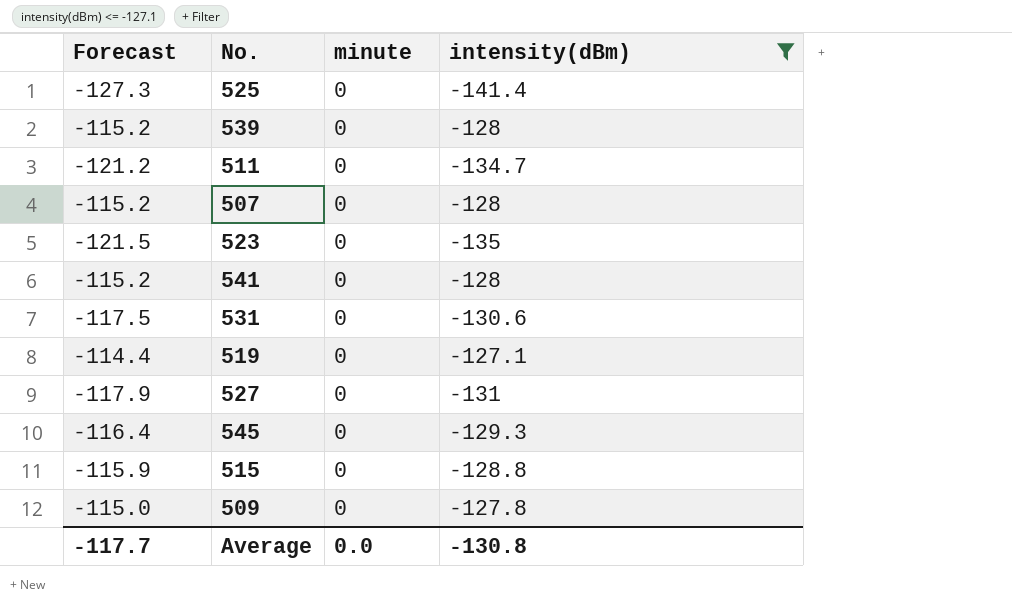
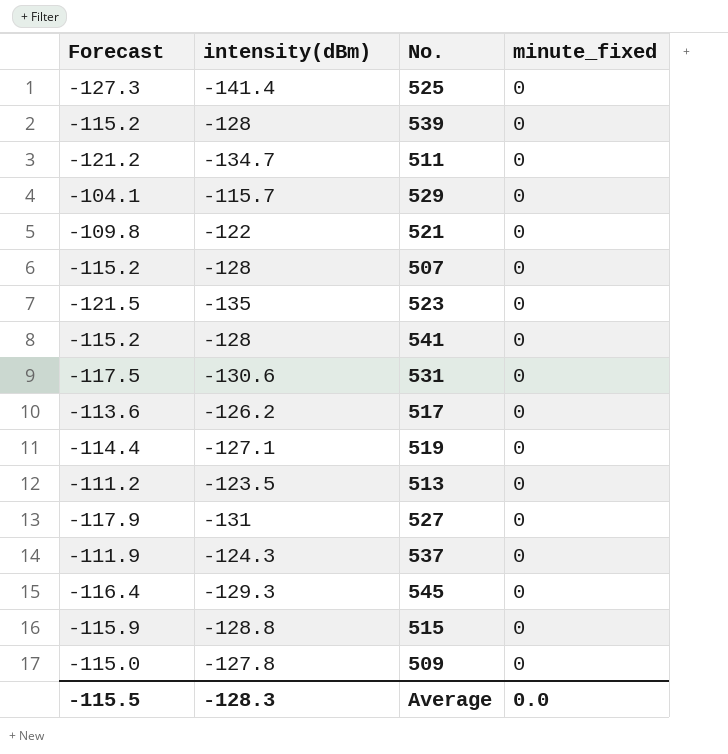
filter: intensity(dBm) <= -127.1 -> none
column intensity(dBm) | position: 4 -> 2
column name: minute -> minute_fixed
Average | Forecast: -117.7 -> -115.5
Average | intensity(dBm): -130.8 -> -128.3

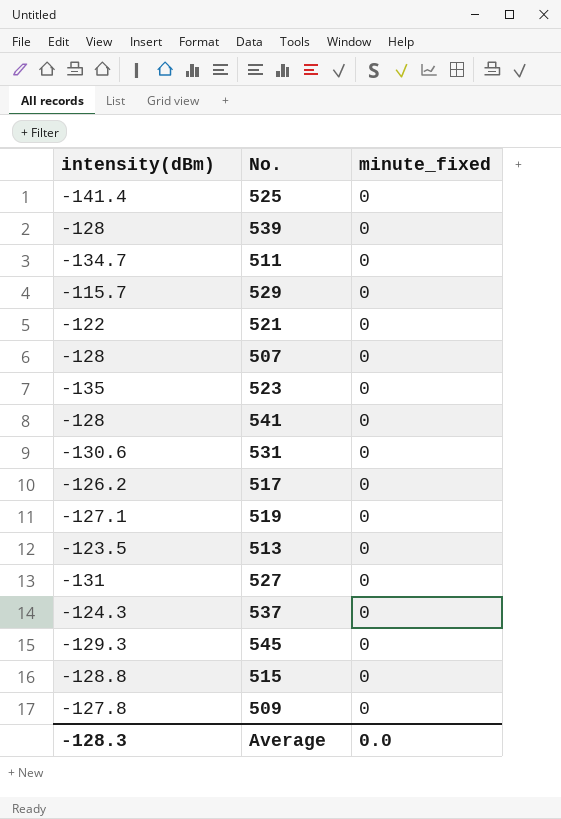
column Forecast | formula: [intensity(dBm)] * 0.9 -> none

